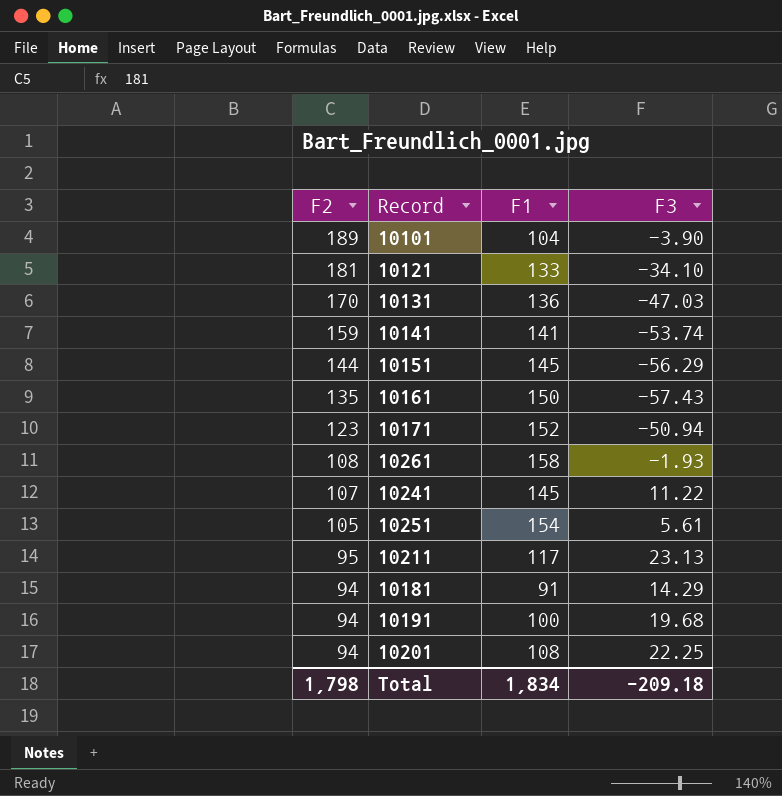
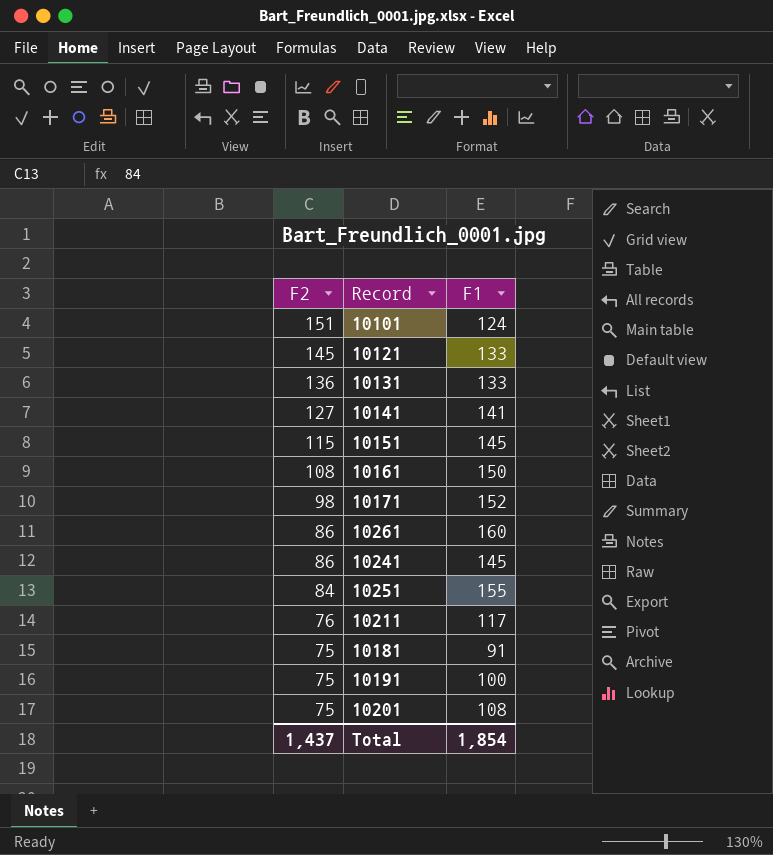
column F3 | position: 4 -> none
10101 | F2: 189 -> 151
10101 | F1: 104 -> 124
10121 | F2: 181 -> 145
10131 | F2: 170 -> 136
10131 | F1: 136 -> 133
10141 | F2: 159 -> 127
10151 | F2: 144 -> 115
10161 | F2: 135 -> 108
10171 | F2: 123 -> 98
10261 | F2: 108 -> 86
10261 | F1: 158 -> 160
10241 | F2: 107 -> 86
10251 | F2: 105 -> 84
10251 | F1: 154 -> 155
10211 | F2: 95 -> 76
10181 | F2: 94 -> 75
10191 | F2: 94 -> 75
10201 | F2: 94 -> 75
Total | F2: 1,798 -> 1,437
Total | F1: 1,834 -> 1,854

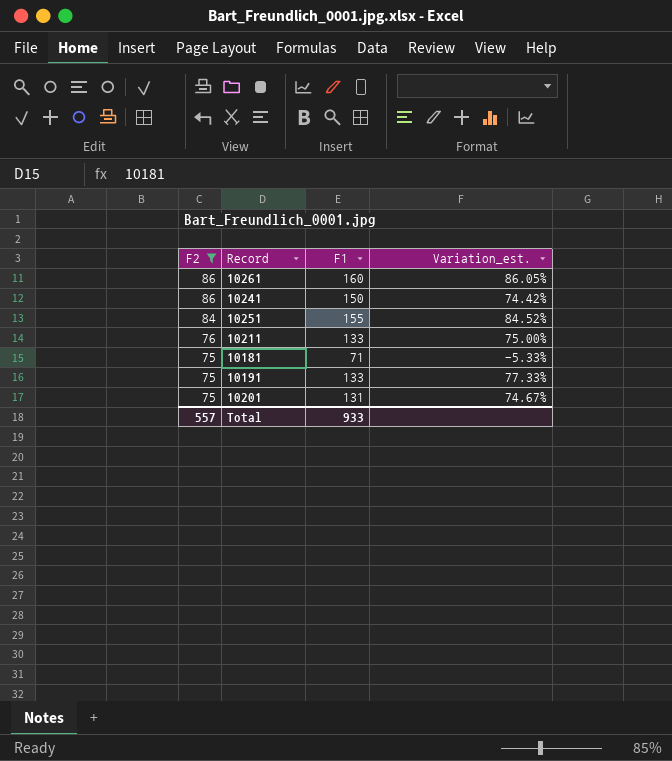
filter: none -> F2 <= 86
column Variation_est. | formula: none -> ([F1] - [F2]) / [F2]
10241 | F1: 145 -> 150
10211 | F1: 117 -> 133
10181 | F1: 91 -> 71
10191 | F1: 100 -> 133
10201 | F1: 108 -> 131
Total | F2: 1,437 -> 557
Total | F1: 1,854 -> 933

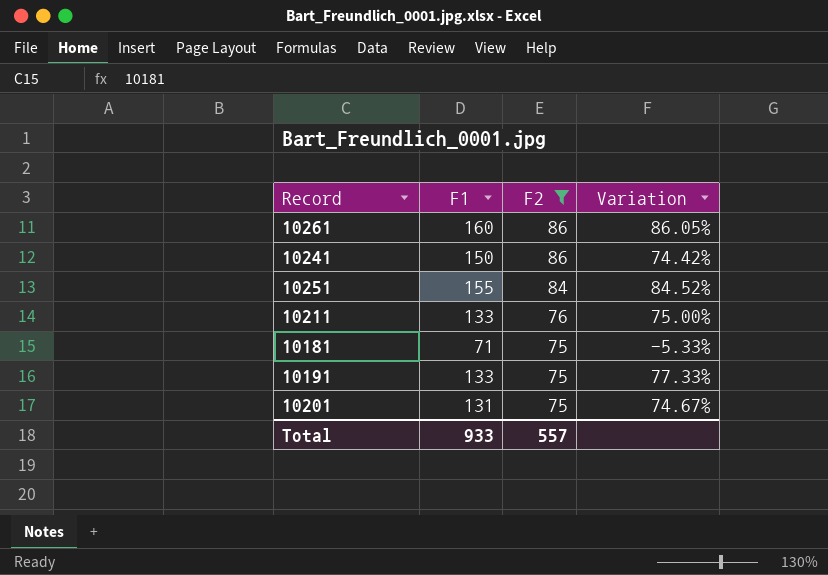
column F2 | position: 1 -> 3
column name: Variation_est. -> Variation

